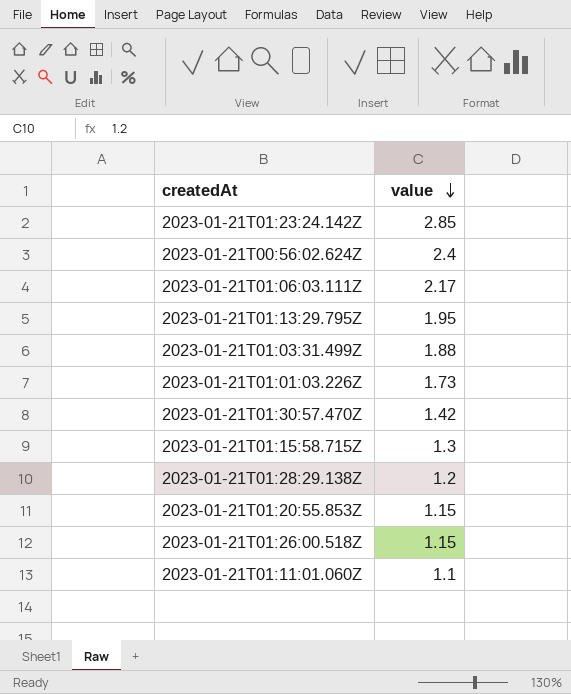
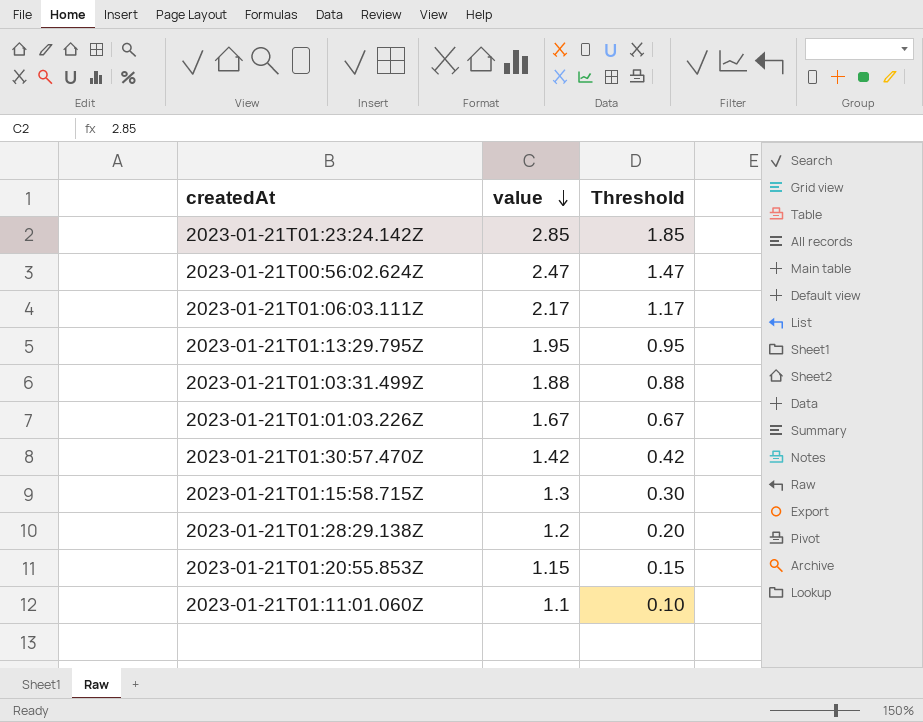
column Threshold | formula: none -> [value] - 1
row 2023-01-21T01:26:00.518Z: 1.15 -> none
2023-01-21T00:56:02.624Z | value: 2.4 -> 2.47
2023-01-21T01:01:03.226Z | value: 1.73 -> 1.67

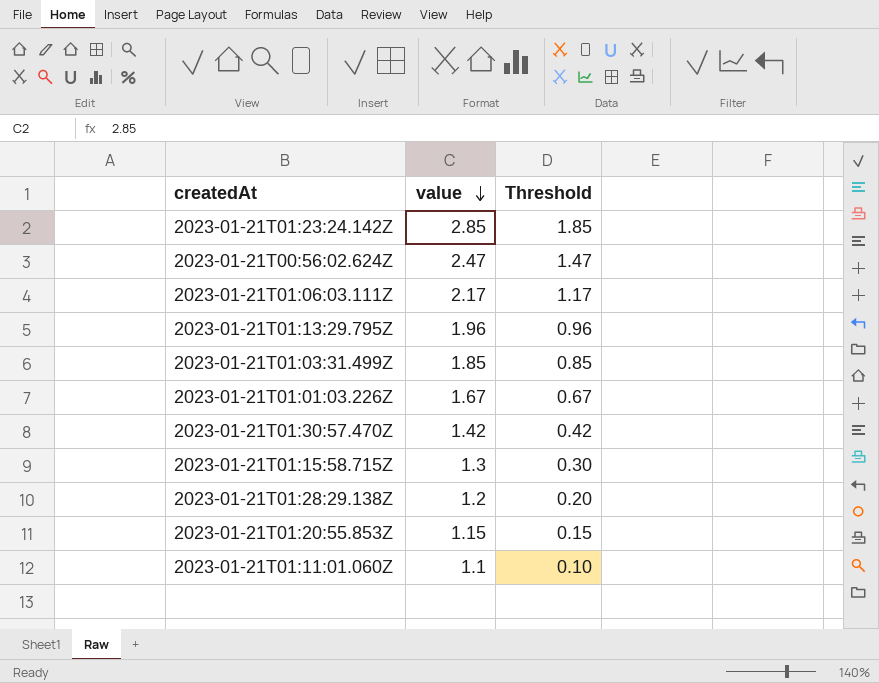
2023-01-21T01:13:29.795Z | value: 1.95 -> 1.96
2023-01-21T01:13:29.795Z | Threshold: 0.95 -> 0.96
2023-01-21T01:03:31.499Z | value: 1.88 -> 1.85
2023-01-21T01:03:31.499Z | Threshold: 0.88 -> 0.85

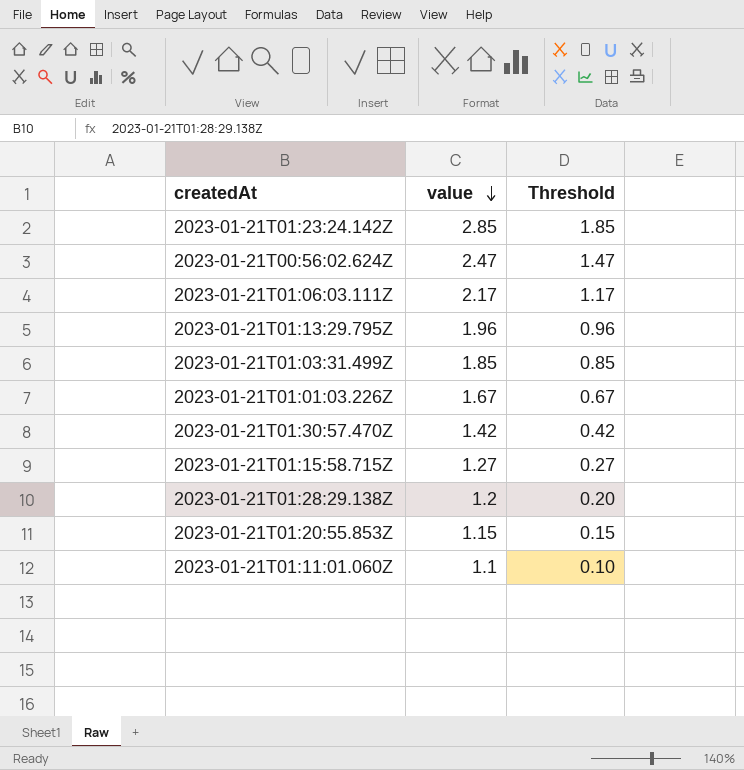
2023-01-21T01:15:58.715Z | value: 1.3 -> 1.27
2023-01-21T01:15:58.715Z | Threshold: 0.30 -> 0.27

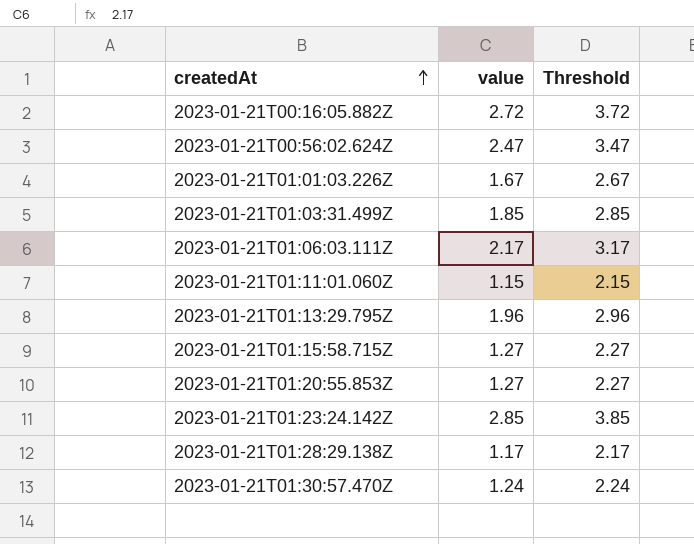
row order: value descending -> createdAt ascending
column Threshold | formula: [value] - 1 -> [value] + 1
row 2023-01-21T00:16:05.882Z: none -> 2.72 | 3.72
2023-01-21T01:11:01.060Z | value: 1.1 -> 1.15
2023-01-21T01:20:55.853Z | value: 1.15 -> 1.27
2023-01-21T01:28:29.138Z | value: 1.2 -> 1.17
2023-01-21T01:30:57.470Z | value: 1.42 -> 1.24

